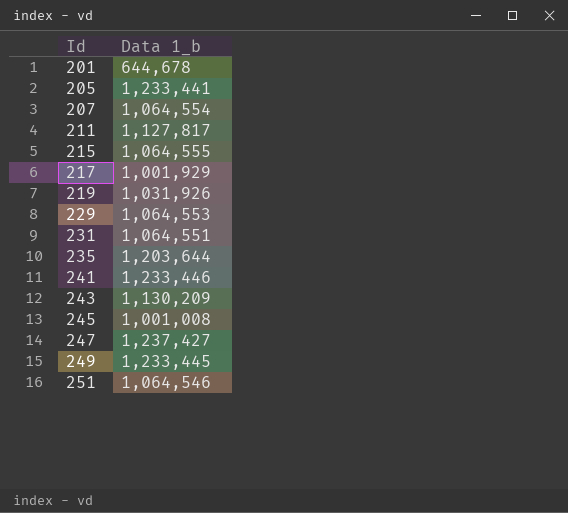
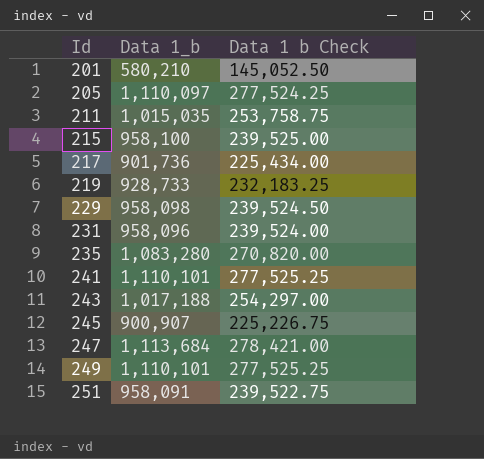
column Data 1 b Check | formula: none -> [Data 1_b] * 0.25
row 207: 1,064,554 -> none
201 | Data 1_b: 644,678 -> 580,210
205 | Data 1_b: 1,233,441 -> 1,110,097
211 | Data 1_b: 1,127,817 -> 1,015,035
215 | Data 1_b: 1,064,555 -> 958,100
217 | Data 1_b: 1,001,929 -> 901,736
219 | Data 1_b: 1,031,926 -> 928,733
229 | Data 1_b: 1,064,553 -> 958,098
231 | Data 1_b: 1,064,551 -> 958,096
235 | Data 1_b: 1,203,644 -> 1,083,280
241 | Data 1_b: 1,233,446 -> 1,110,101
243 | Data 1_b: 1,130,209 -> 1,017,188
245 | Data 1_b: 1,001,008 -> 900,907
247 | Data 1_b: 1,237,427 -> 1,113,684
249 | Data 1_b: 1,233,445 -> 1,110,101
251 | Data 1_b: 1,064,546 -> 958,091

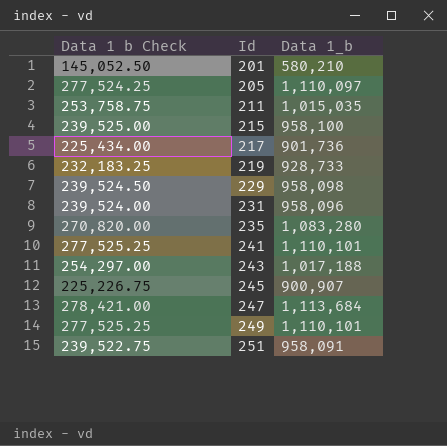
column Data 1 b Check | position: 3 -> 1

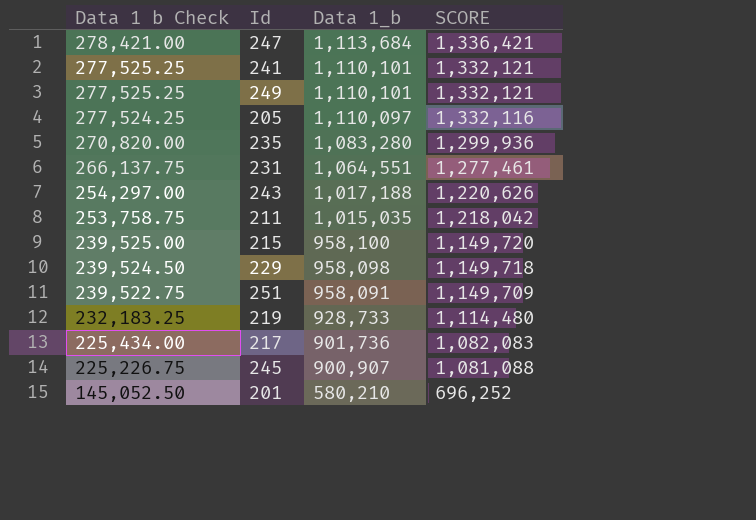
row order: Id ascending -> Data 1 b Check descending
column SCORE | formula: none -> [Data 1_b] * 1.2
231 | Data 1 b Check: 239,524.00 -> 266,137.75
231 | Data 1_b: 958,096 -> 1,064,551

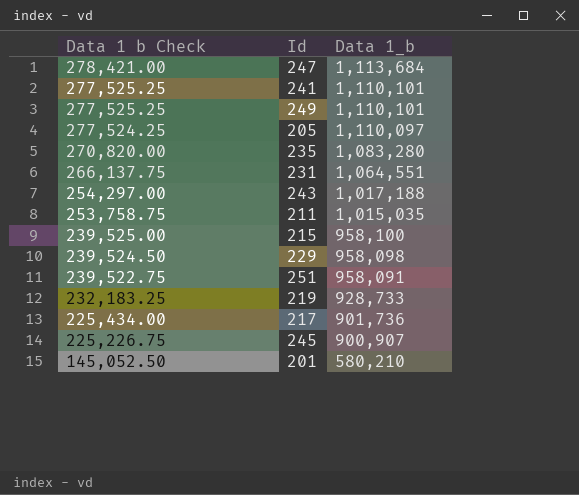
column SCORE | formula: [Data 1_b] * 1.2 -> none

